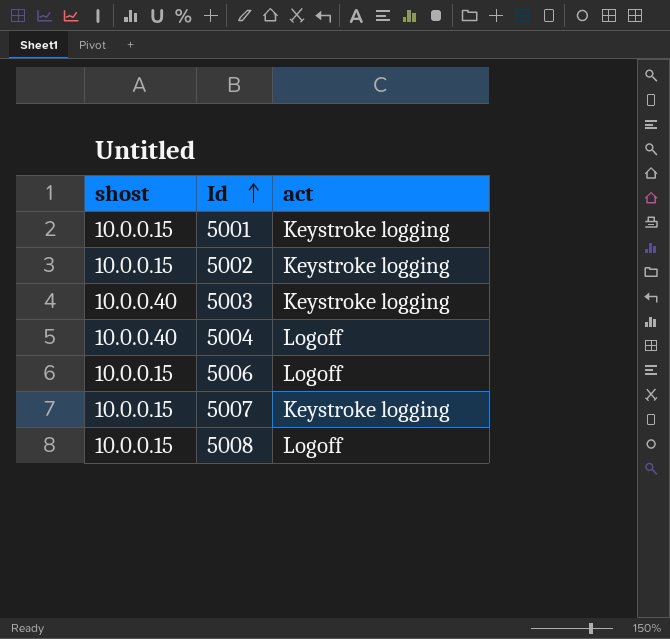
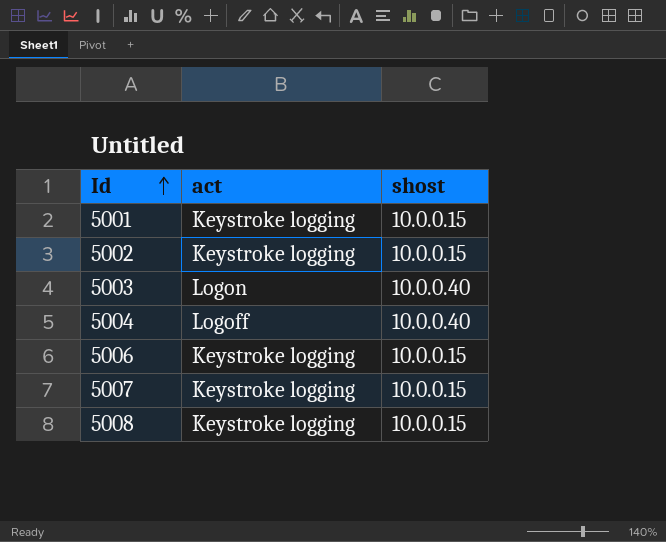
column shost | position: 1 -> 3
5003 | act: Keystroke logging -> Logon
5006 | act: Logoff -> Keystroke logging
5008 | act: Logoff -> Keystroke logging

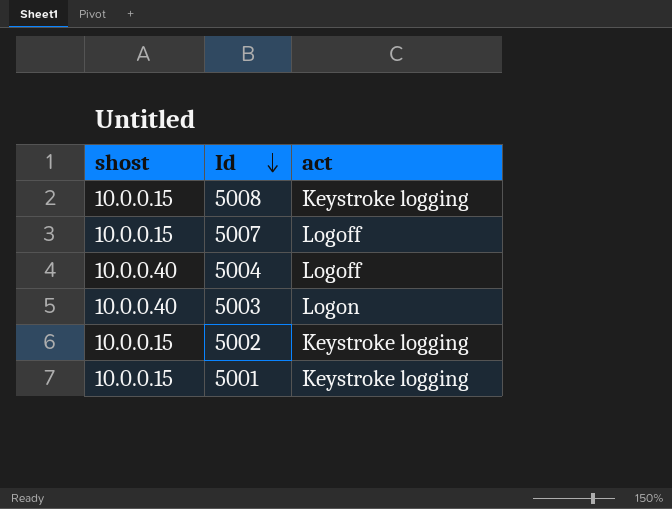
row order: Id ascending -> Id descending
column shost | position: 3 -> 1
row 5006: Keystroke logging | 10.0.0.15 -> none
5007 | act: Keystroke logging -> Logoff

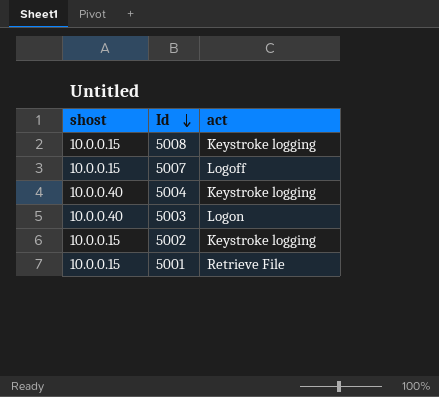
5004 | act: Logoff -> Keystroke logging
5001 | act: Keystroke logging -> Retrieve File

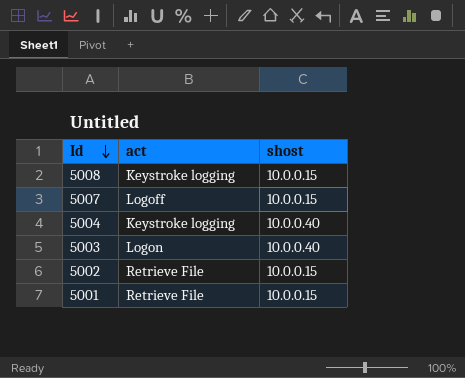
column shost | position: 1 -> 3
5002 | act: Keystroke logging -> Retrieve File

